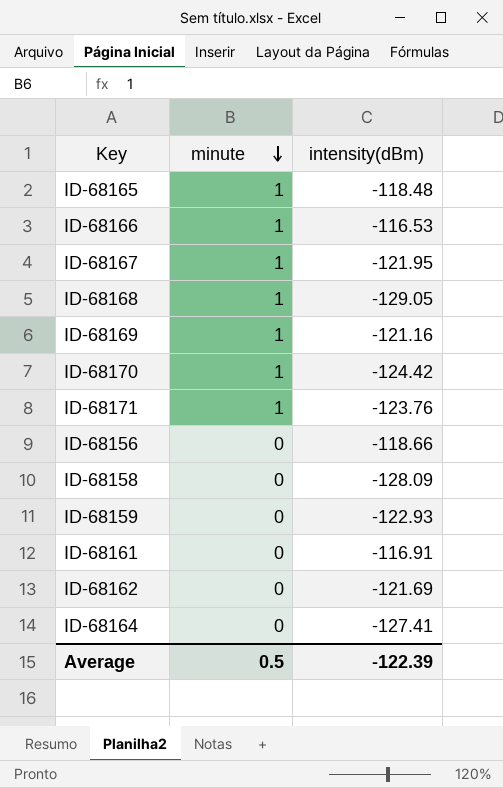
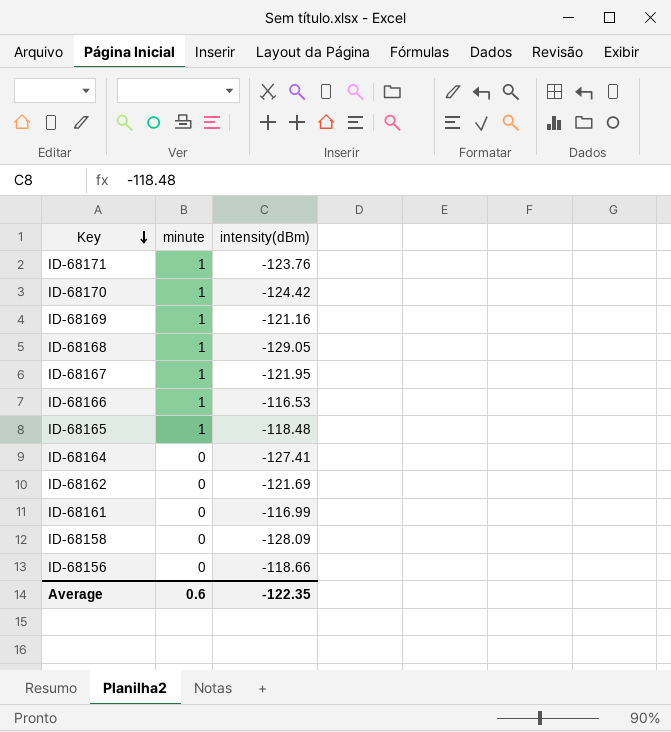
row order: minute descending -> Key descending
row ID-68159: 0 | -122.93 -> none
ID-68161 | intensity(dBm): -116.91 -> -116.99
Average | minute: 0.5 -> 0.6
Average | intensity(dBm): -122.39 -> -122.35

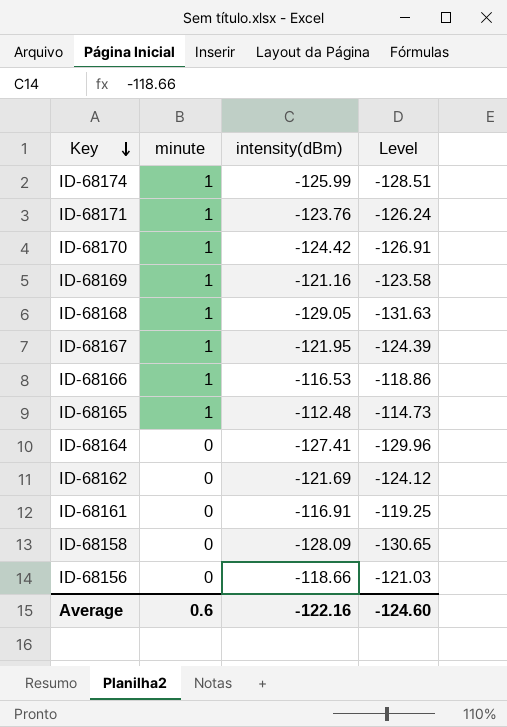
column Level | formula: none -> [intensity(dBm)] * 1.02
row ID-68174: none -> 1 | -125.99 | -128.51
ID-68165 | intensity(dBm): -118.48 -> -112.48
ID-68161 | intensity(dBm): -116.99 -> -116.91
Average | intensity(dBm): -122.35 -> -122.16

